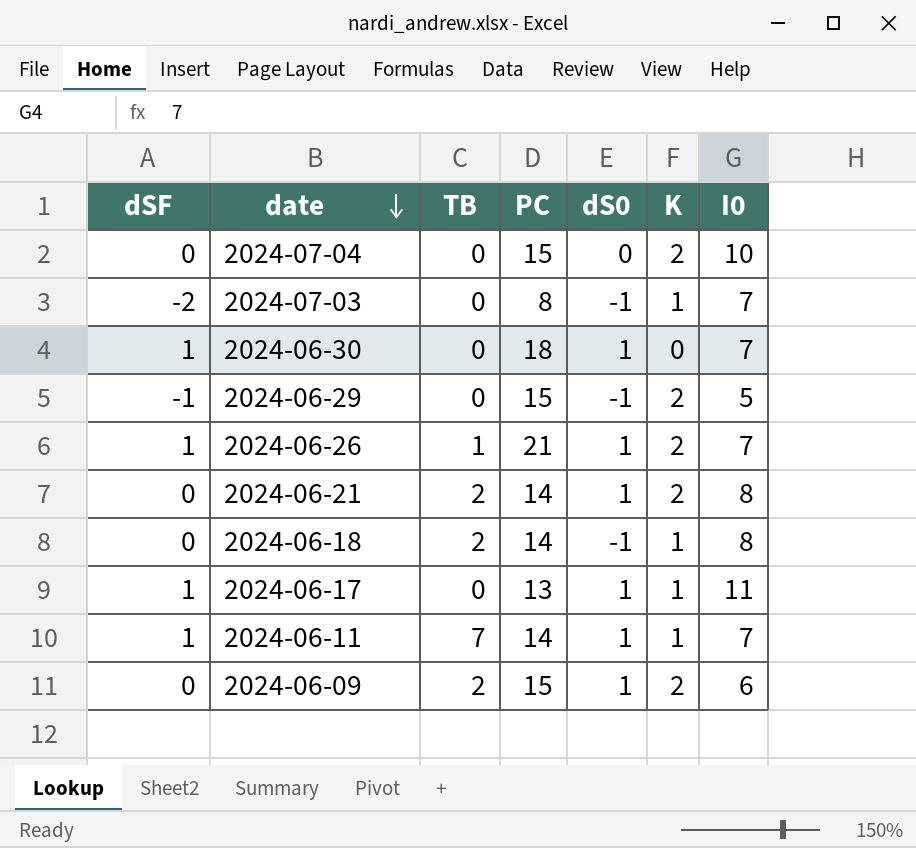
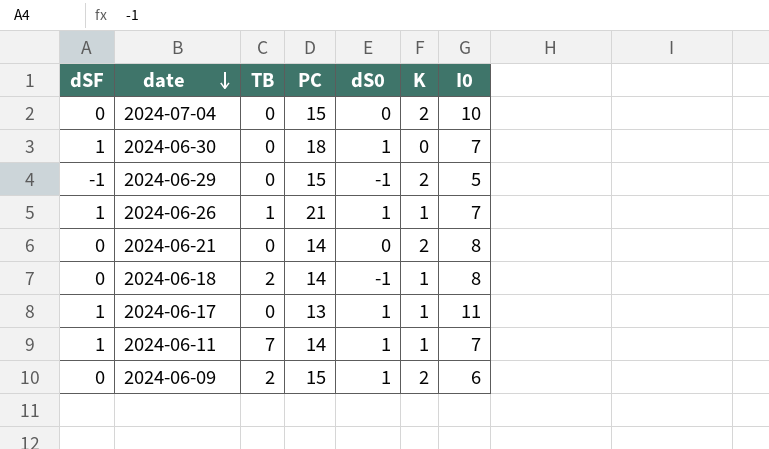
row 2024-07-03: -2 | 0 | 8 | -1 | 1 | 7 -> none
2024-06-26 | K: 2 -> 1
2024-06-21 | TB: 2 -> 0
2024-06-21 | dS0: 1 -> 0

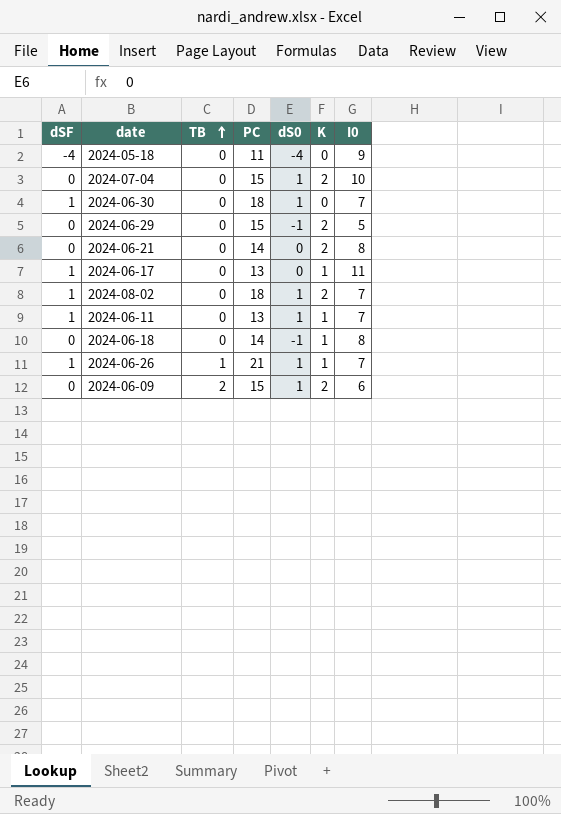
row order: date descending -> TB ascending
row 2024-05-18: none -> -4 | 0 | 11 | -4 | 0 | 9
2024-07-04 | dS0: 0 -> 1
2024-06-29 | dSF: -1 -> 0
2024-06-17 | dS0: 1 -> 0
row 2024-08-02: none -> 1 | 0 | 18 | 1 | 2 | 7
2024-06-11 | TB: 7 -> 0
2024-06-11 | PC: 14 -> 13
2024-06-18 | TB: 2 -> 0

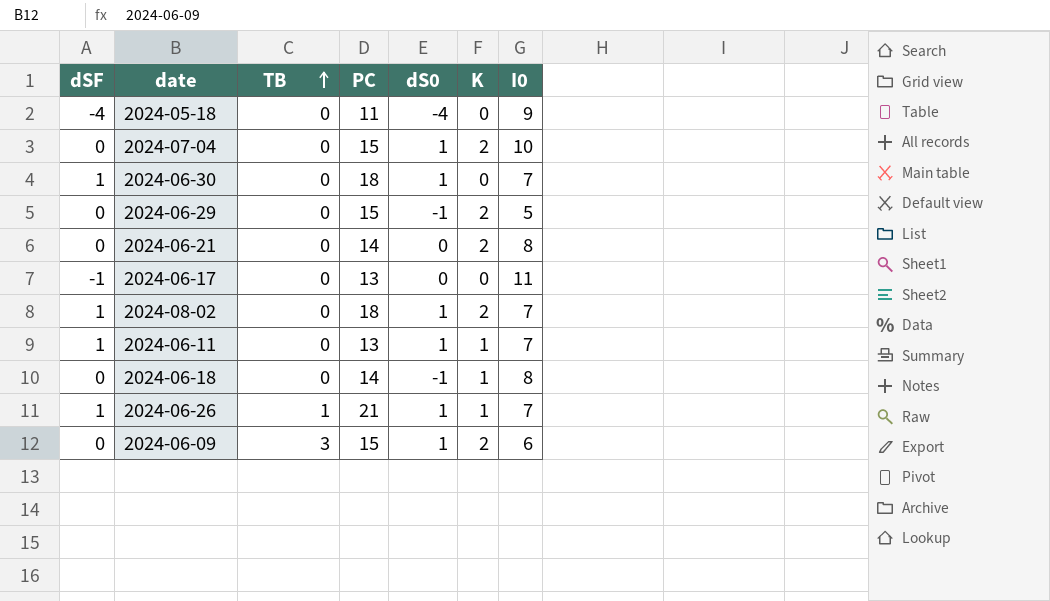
2024-06-17 | dSF: 1 -> -1
2024-06-17 | K: 1 -> 0
2024-06-09 | TB: 2 -> 3

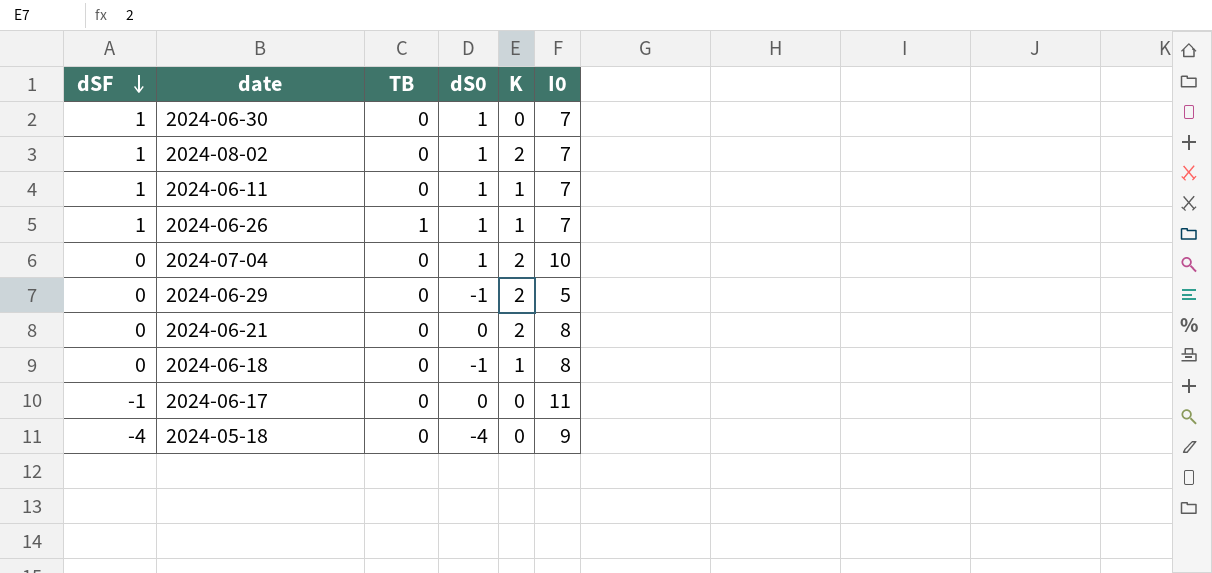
row order: TB ascending -> dSF descending
column PC | position: 4 -> none
row 2024-06-09: 0 | 3 | 15 | 1 | 2 | 6 -> none

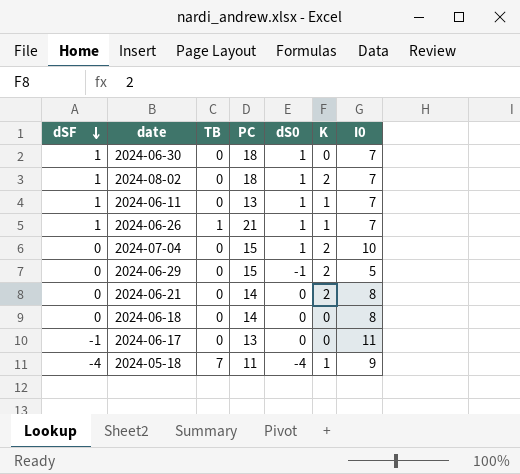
column PC | position: none -> 4
2024-06-18 | dS0: -1 -> 0
2024-06-18 | K: 1 -> 0
2024-05-18 | TB: 0 -> 7
2024-05-18 | K: 0 -> 1

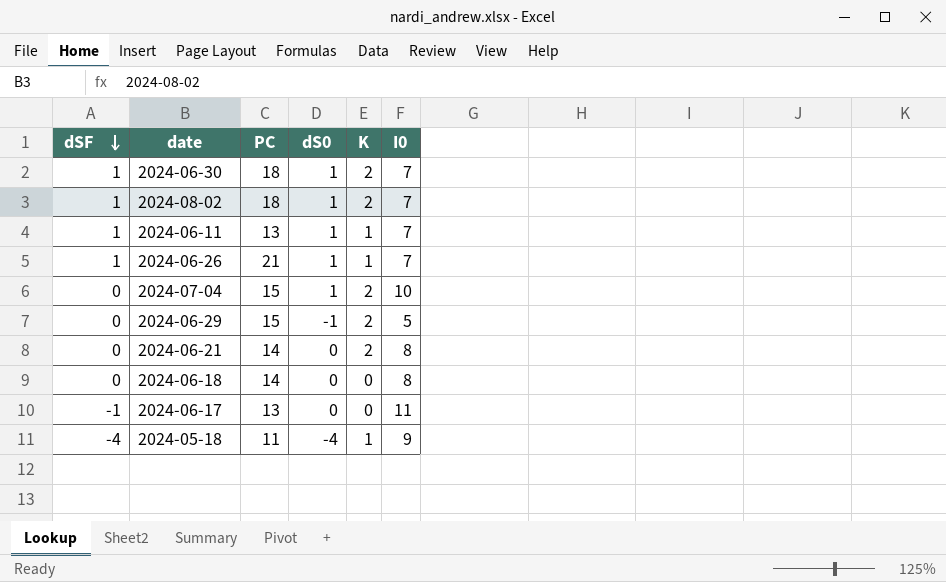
column TB | position: 3 -> none
2024-06-30 | K: 0 -> 2

